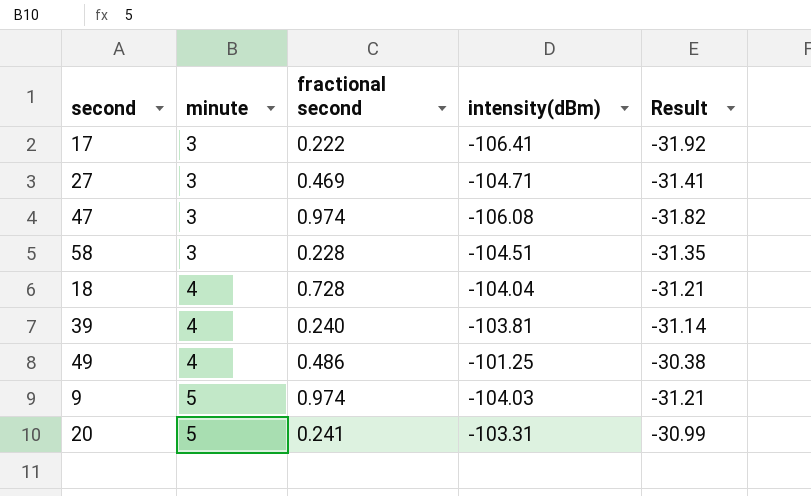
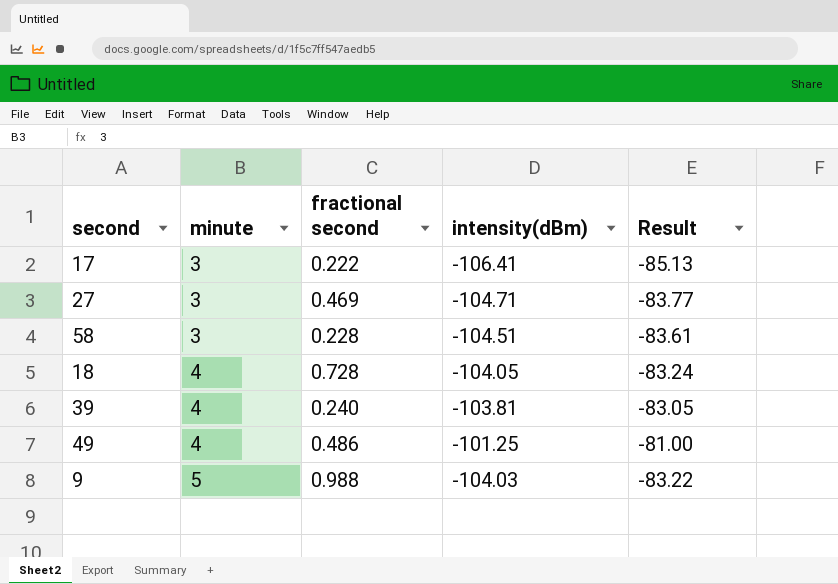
column Result | formula: [intensity(dBm)] * 0.3 -> [intensity(dBm)] * 0.8
row 47: 3 | 0.974 | -106.08 | -31.82 -> none
row 20: 5 | 0.241 | -103.31 | -30.99 -> none
18 | intensity(dBm): -104.04 -> -104.05
9 | fractional second: 0.974 -> 0.988

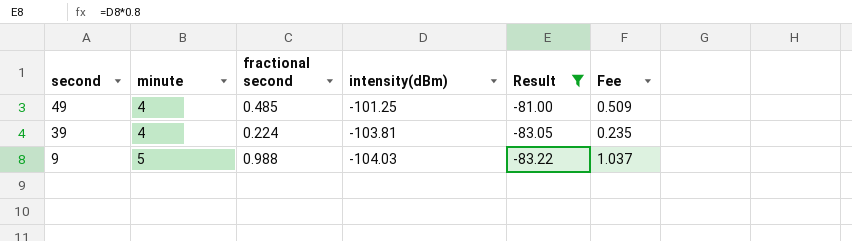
filter: none -> Result >= -83.22
row order: minute ascending -> second descending
column Fee | formula: none -> [fractional second] * 1.05
49 | fractional second: 0.486 -> 0.485
39 | fractional second: 0.240 -> 0.224

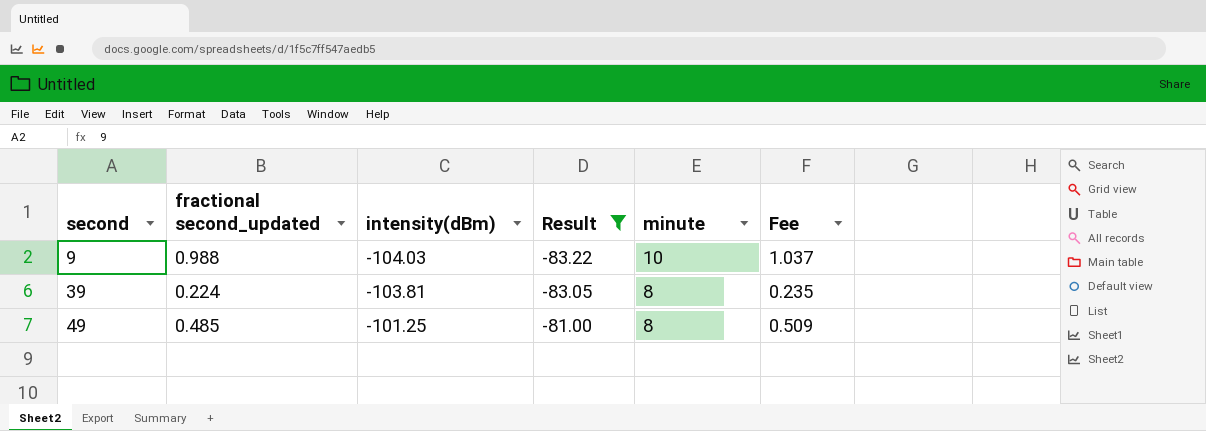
row order: second descending -> second ascending
column name: fractional second -> fractional second_updated
column minute | position: 2 -> 5
9 | minute: 5 -> 10
39 | minute: 4 -> 8
49 | minute: 4 -> 8

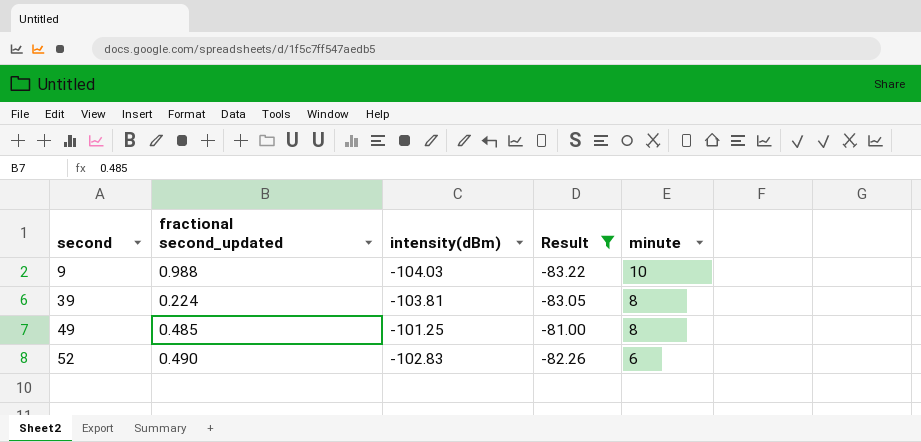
column Fee | formula: [fractional second_updated] * 1.05 -> none
row 52: none -> 0.490 | -102.83 | -82.26 | 6

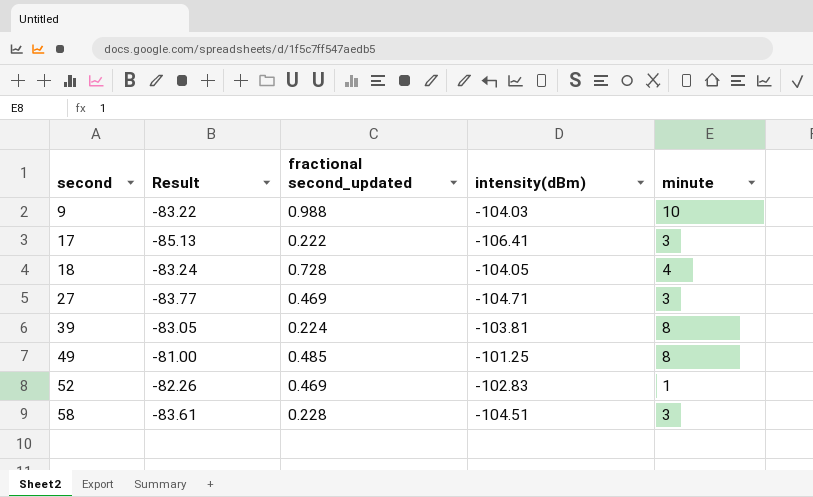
filter: Result >= -83.22 -> none
column Result | position: 4 -> 2
52 | fractional second_updated: 0.490 -> 0.469
52 | minute: 6 -> 1

